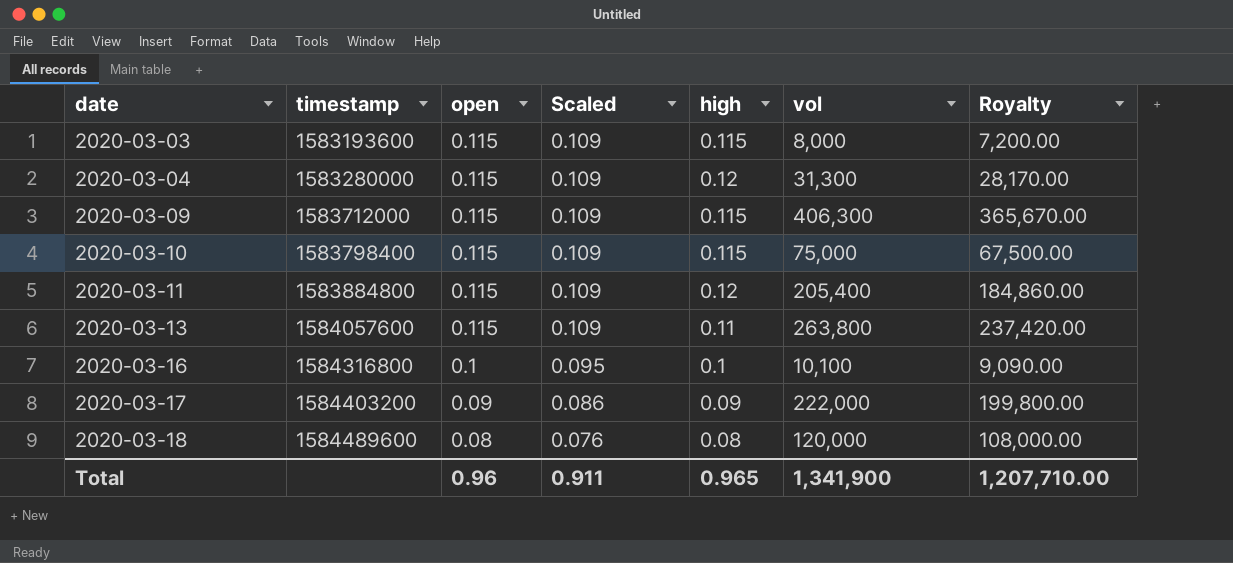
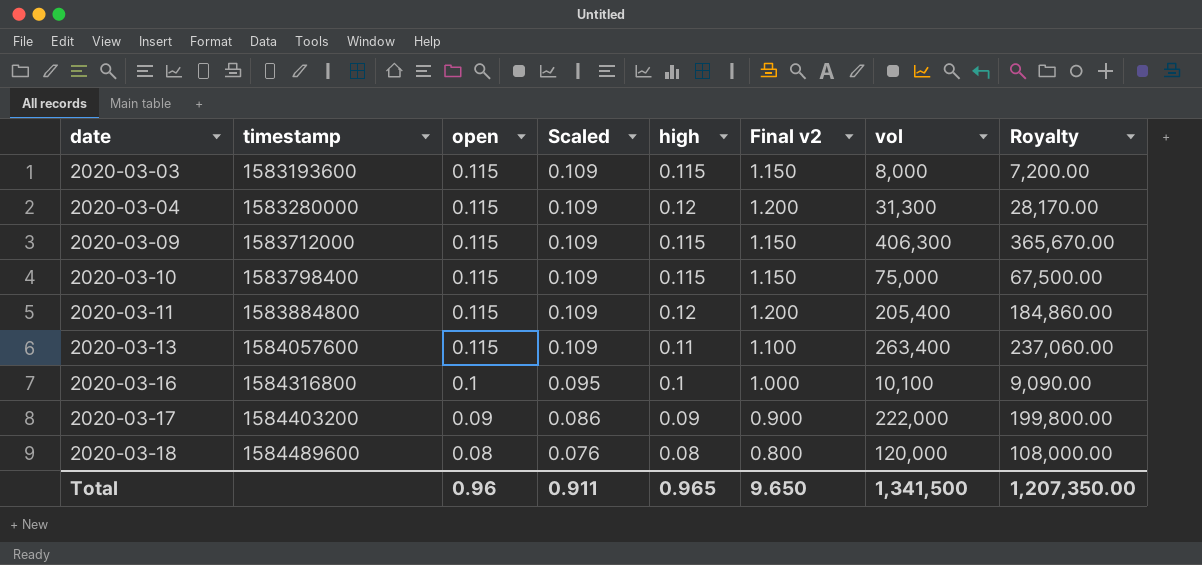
column Final v2 | formula: none -> [high] * 10
2020-03-13 | vol: 263,800 -> 263,400
2020-03-13 | Royalty: 237,420.00 -> 237,060.00
Total | vol: 1,341,900 -> 1,341,500
Total | Royalty: 1,207,710.00 -> 1,207,350.00

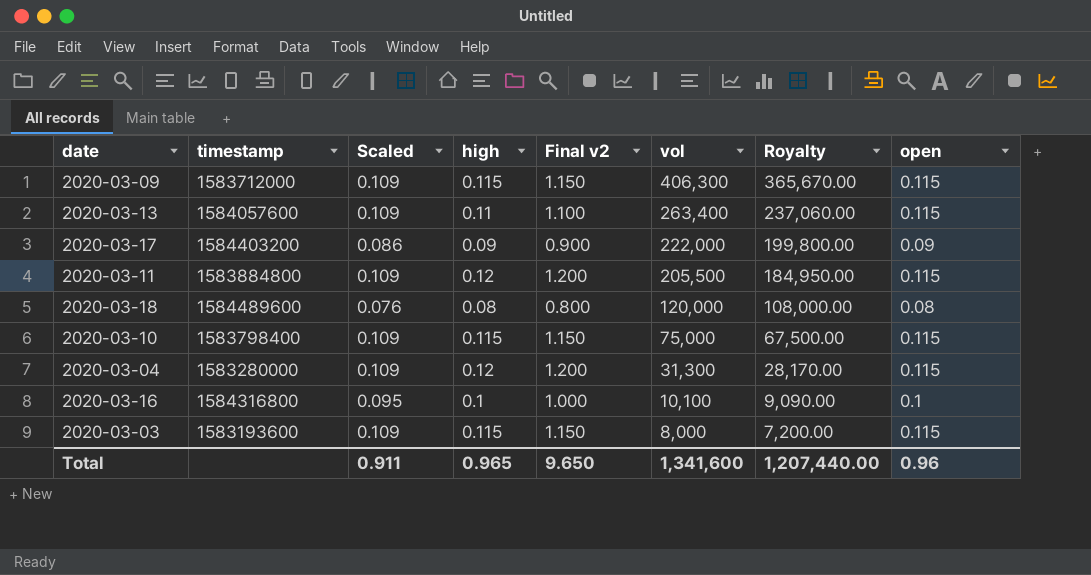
row order: date ascending -> vol descending
column open | position: 3 -> 8
2020-03-11 | vol: 205,400 -> 205,500
2020-03-11 | Royalty: 184,860.00 -> 184,950.00
Total | vol: 1,341,500 -> 1,341,600
Total | Royalty: 1,207,350.00 -> 1,207,440.00

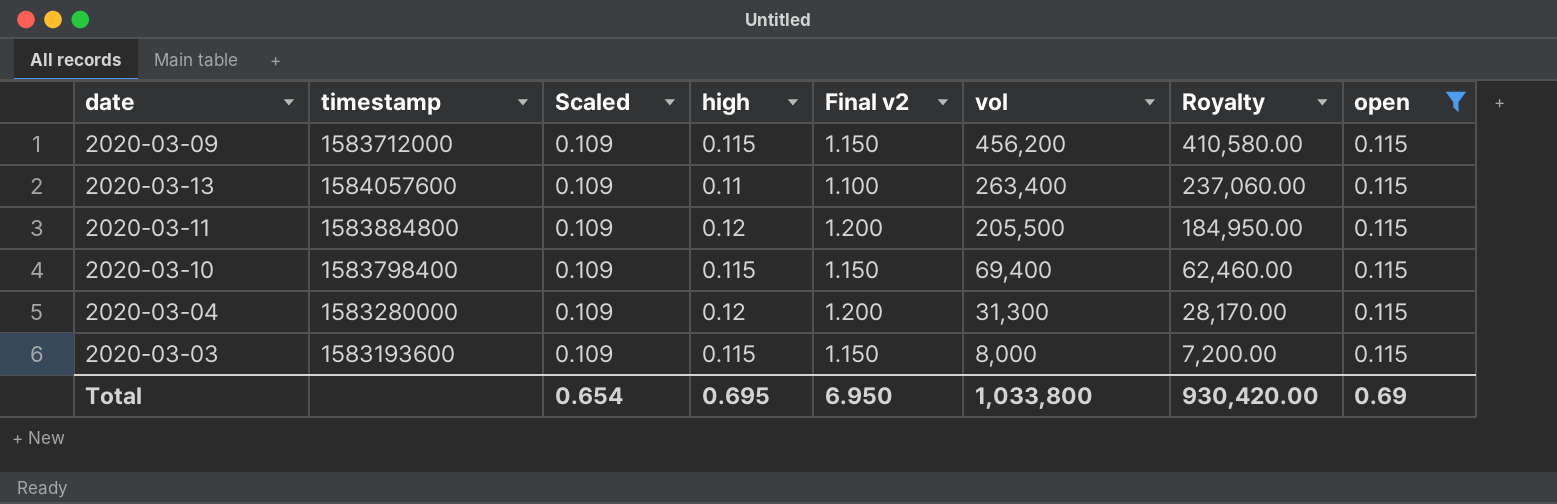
filter: none -> open = 0.115
2020-03-09 | vol: 406,300 -> 456,200
2020-03-09 | Royalty: 365,670.00 -> 410,580.00
2020-03-10 | vol: 75,000 -> 69,400
2020-03-10 | Royalty: 67,500.00 -> 62,460.00
Total | Scaled: 0.911 -> 0.654
Total | high: 0.965 -> 0.695
Total | Final v2: 9.650 -> 6.950
Total | vol: 1,341,600 -> 1,033,800
Total | Royalty: 1,207,440.00 -> 930,420.00
Total | open: 0.96 -> 0.69

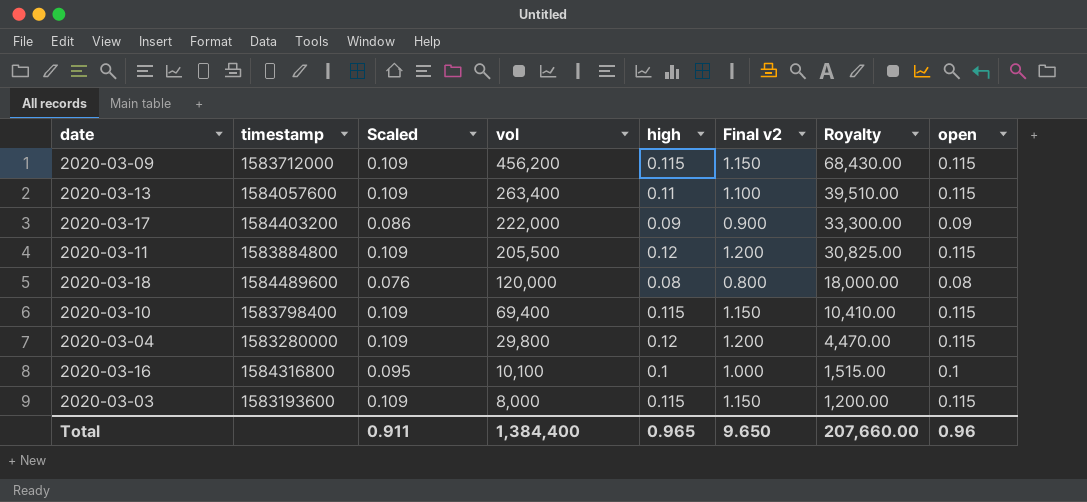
filter: open = 0.115 -> none
column vol | position: 6 -> 4
column Royalty | formula: [vol] * 0.9 -> [vol] * 0.15
2020-03-04 | vol: 31,300 -> 29,800
Total | Scaled: 0.654 -> 0.911
Total | vol: 1,033,800 -> 1,384,400
Total | high: 0.695 -> 0.965
Total | Final v2: 6.950 -> 9.650
Total | Royalty: 930,420.00 -> 207,660.00
Total | open: 0.69 -> 0.96

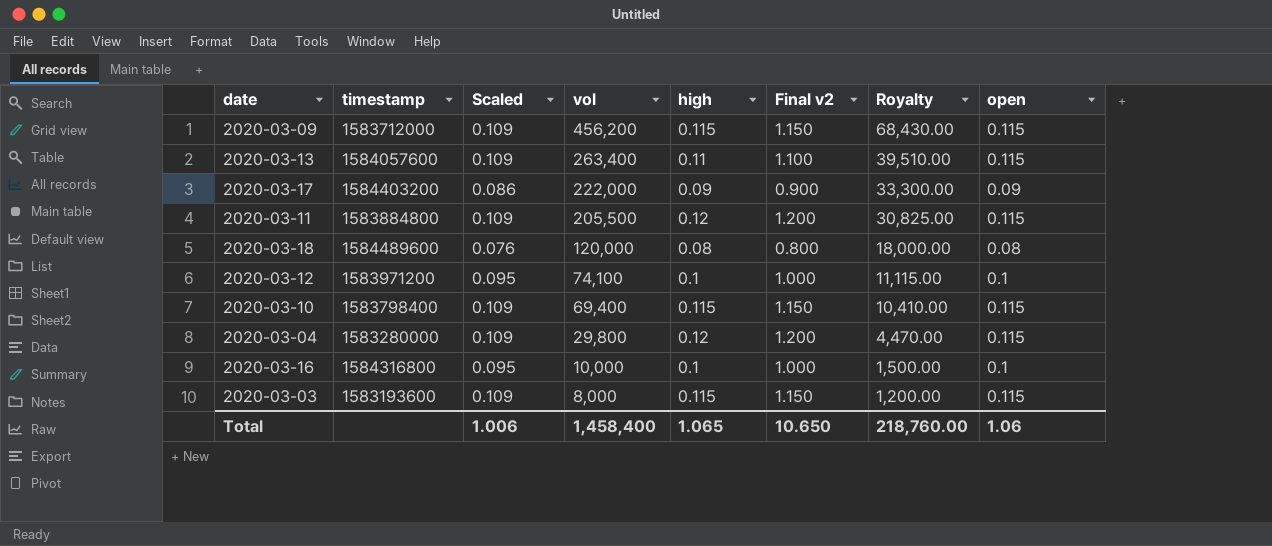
row 2020-03-12: none -> 1583971200 | 0.095 | 74,100 | 0.1 | 1.000 | 11,115.00 | 0.1
2020-03-16 | vol: 10,100 -> 10,000
2020-03-16 | Royalty: 1,515.00 -> 1,500.00
Total | Scaled: 0.911 -> 1.006
Total | vol: 1,384,400 -> 1,458,400
Total | high: 0.965 -> 1.065
Total | Final v2: 9.650 -> 10.650
Total | Royalty: 207,660.00 -> 218,760.00
Total | open: 0.96 -> 1.06

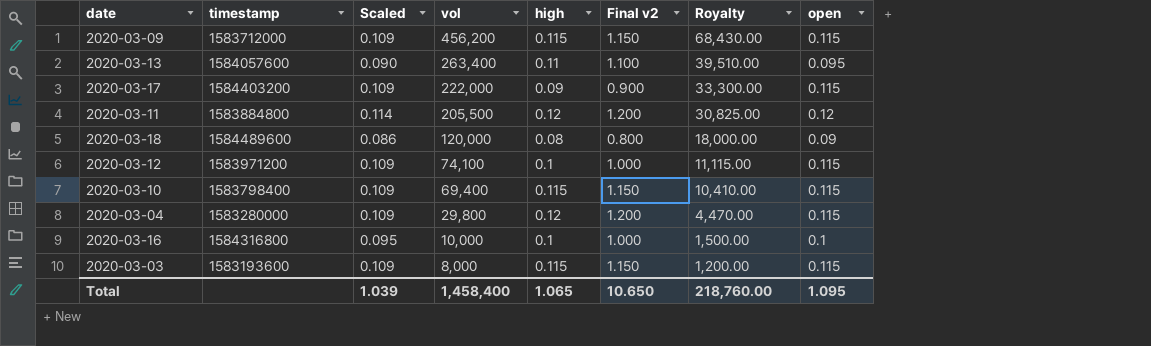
2020-03-13 | Scaled: 0.109 -> 0.090
2020-03-13 | open: 0.115 -> 0.095
2020-03-17 | Scaled: 0.086 -> 0.109
2020-03-17 | open: 0.09 -> 0.115
2020-03-11 | Scaled: 0.109 -> 0.114
2020-03-11 | open: 0.115 -> 0.12
2020-03-18 | Scaled: 0.076 -> 0.086
2020-03-18 | open: 0.08 -> 0.09
2020-03-12 | Scaled: 0.095 -> 0.109
2020-03-12 | open: 0.1 -> 0.115
Total | Scaled: 1.006 -> 1.039
Total | open: 1.06 -> 1.095

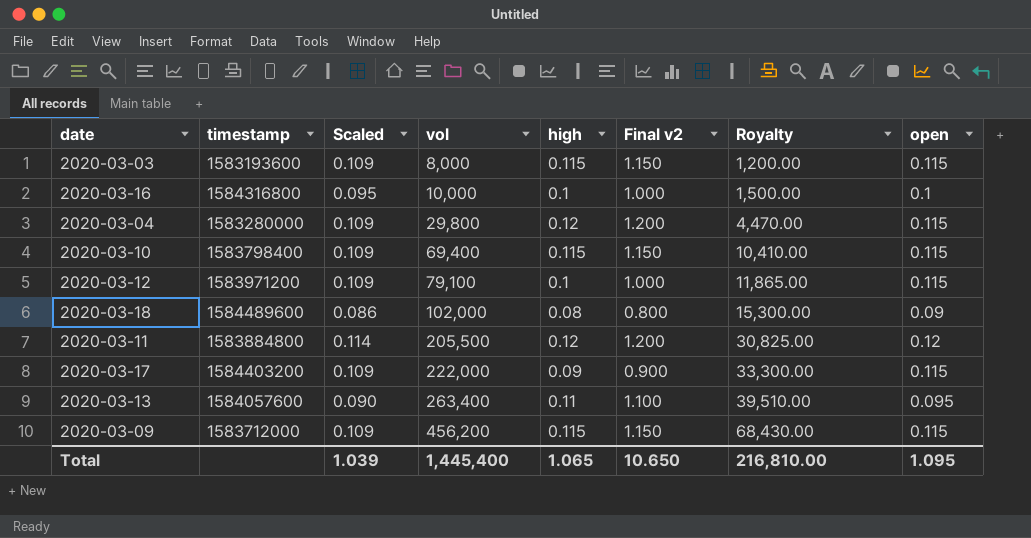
row order: vol descending -> vol ascending
2020-03-12 | vol: 74,100 -> 79,100
2020-03-12 | Royalty: 11,115.00 -> 11,865.00
2020-03-18 | vol: 120,000 -> 102,000
2020-03-18 | Royalty: 18,000.00 -> 15,300.00
Total | vol: 1,458,400 -> 1,445,400
Total | Royalty: 218,760.00 -> 216,810.00

